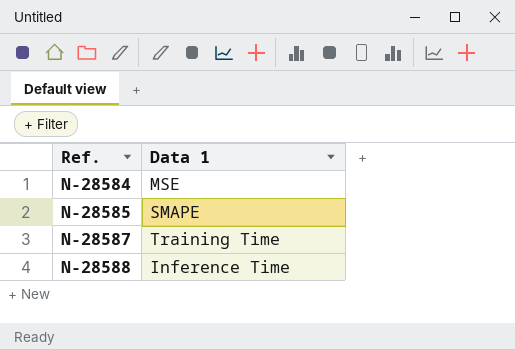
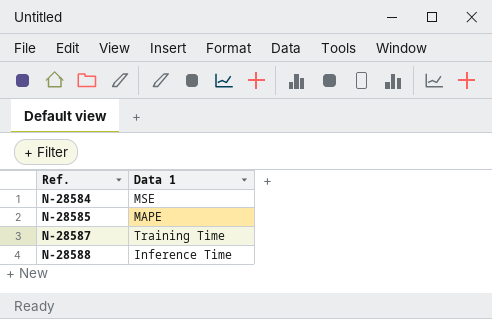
N-28585 | Data 1: SMAPE -> MAPE

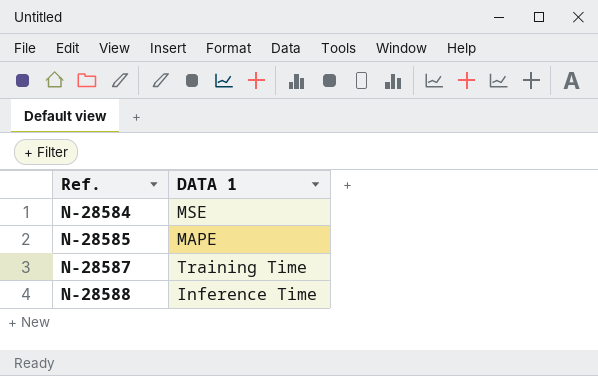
column name: Data 1 -> DATA 1

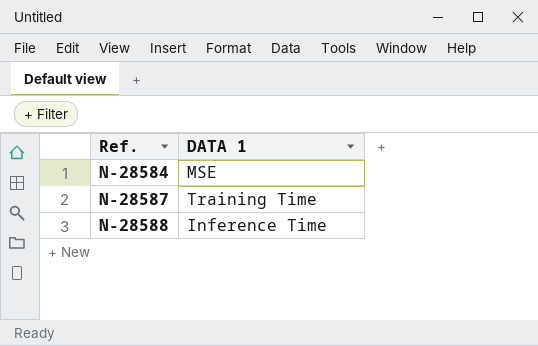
row N-28585: MAPE -> none

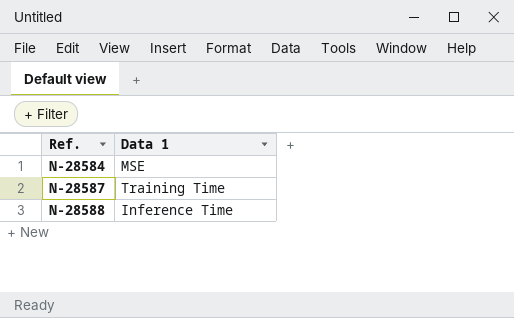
column name: DATA 1 -> Data 1

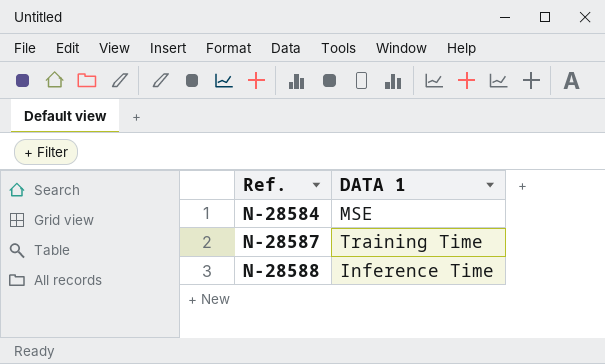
column name: Data 1 -> DATA 1

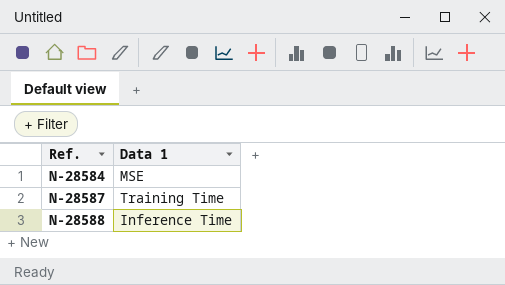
column name: DATA 1 -> Data 1

